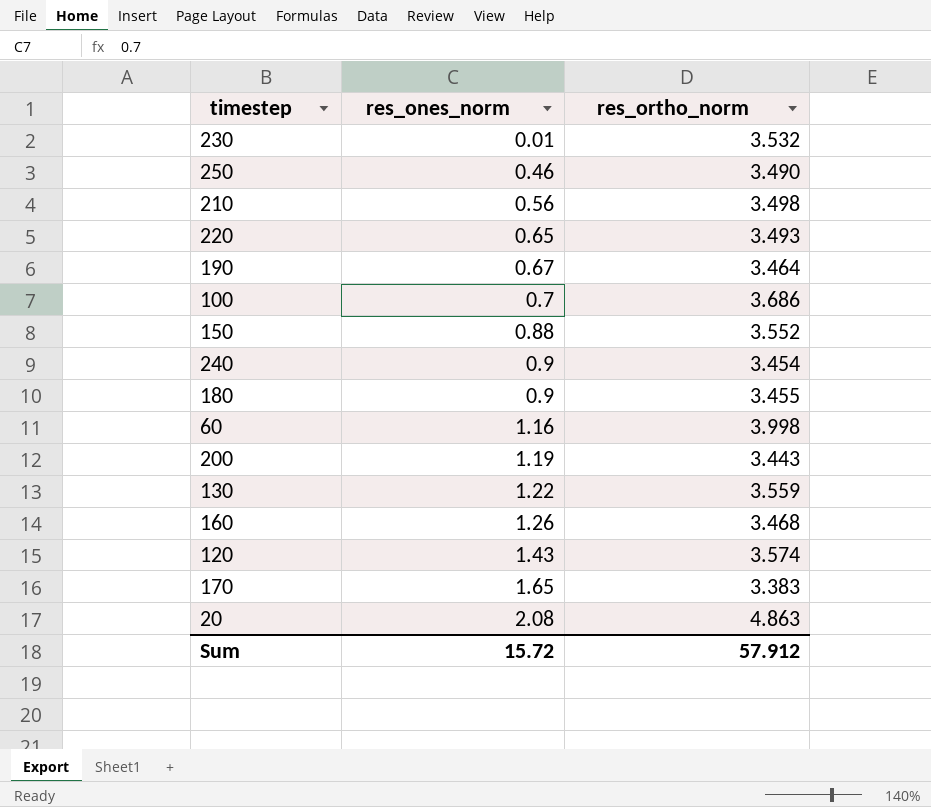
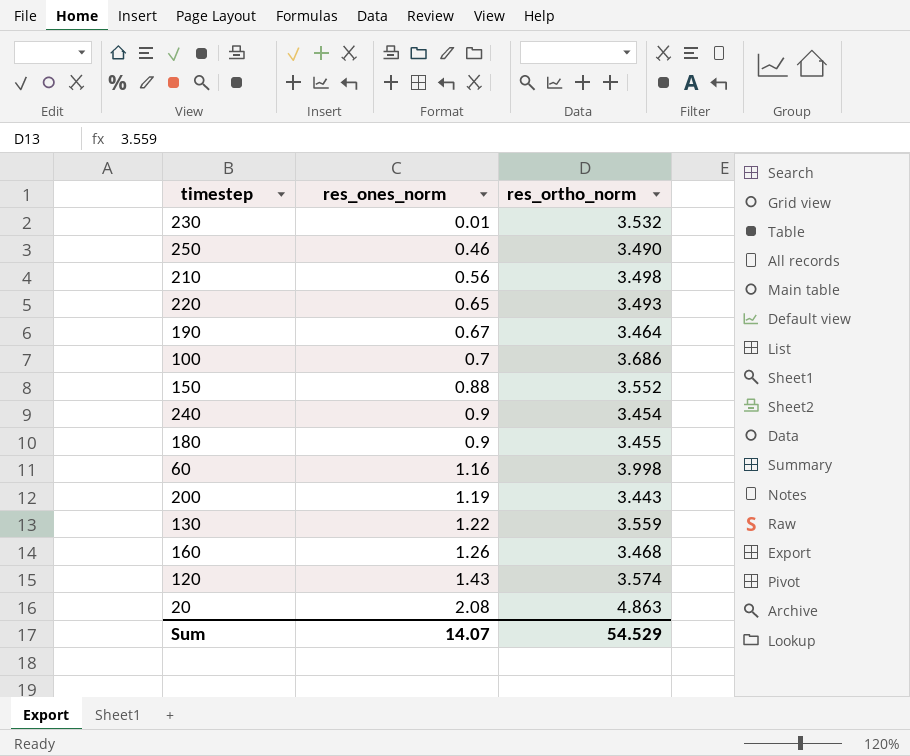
row 170: 1.65 | 3.383 -> none
Sum | res_ones_norm: 15.72 -> 14.07
Sum | res_ortho_norm: 57.912 -> 54.529

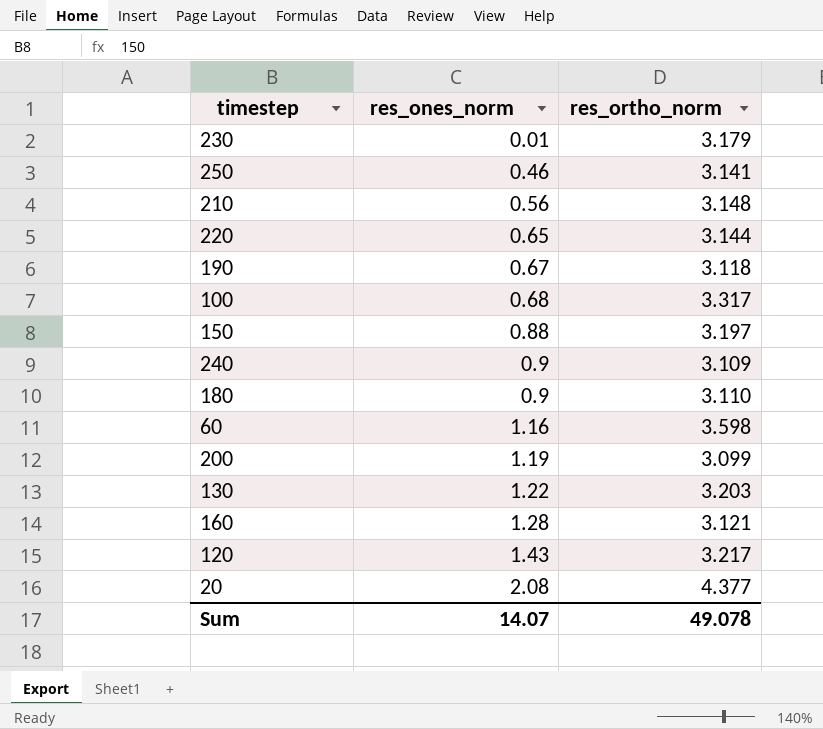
230 | res_ortho_norm: 3.532 -> 3.179
250 | res_ortho_norm: 3.490 -> 3.141
210 | res_ortho_norm: 3.498 -> 3.148
220 | res_ortho_norm: 3.493 -> 3.144
190 | res_ortho_norm: 3.464 -> 3.118
100 | res_ones_norm: 0.7 -> 0.68
100 | res_ortho_norm: 3.686 -> 3.317
150 | res_ortho_norm: 3.552 -> 3.197
240 | res_ortho_norm: 3.454 -> 3.109
180 | res_ortho_norm: 3.455 -> 3.110
60 | res_ortho_norm: 3.998 -> 3.598
200 | res_ortho_norm: 3.443 -> 3.099
130 | res_ortho_norm: 3.559 -> 3.203
160 | res_ones_norm: 1.26 -> 1.28
160 | res_ortho_norm: 3.468 -> 3.121
120 | res_ortho_norm: 3.574 -> 3.217
20 | res_ortho_norm: 4.863 -> 4.377
Sum | res_ortho_norm: 54.529 -> 49.078

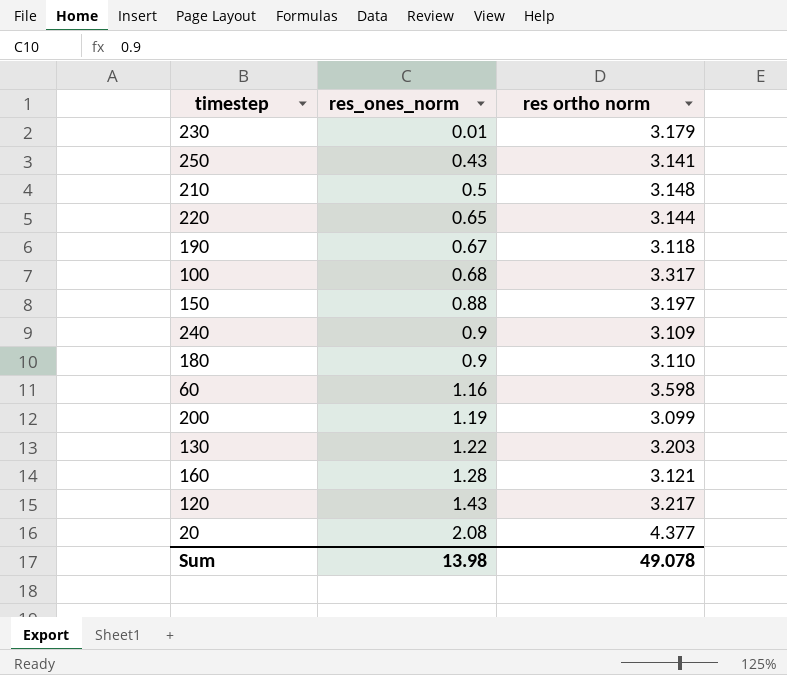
column name: res_ortho_norm -> res ortho norm
250 | res_ones_norm: 0.46 -> 0.43
210 | res_ones_norm: 0.56 -> 0.5
Sum | res_ones_norm: 14.07 -> 13.98

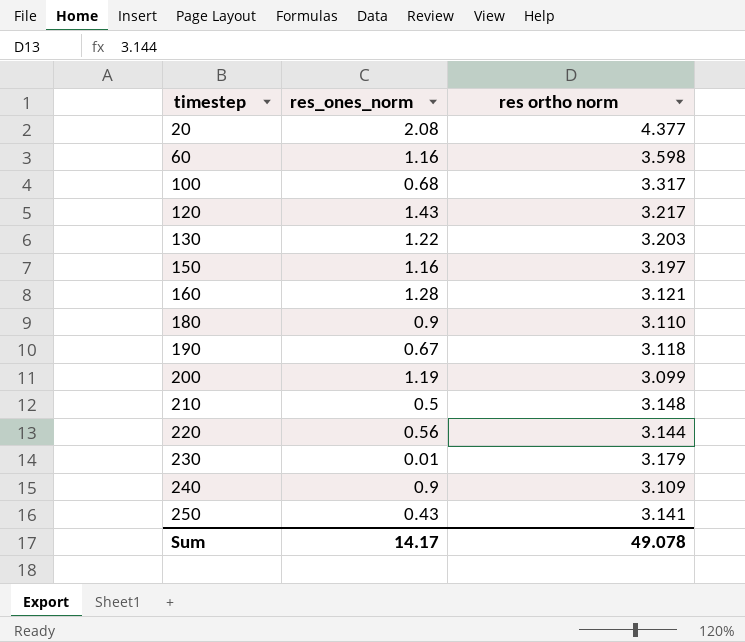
row order: res_ones_norm ascending -> timestep ascending
150 | res_ones_norm: 0.88 -> 1.16
220 | res_ones_norm: 0.65 -> 0.56
Sum | res_ones_norm: 13.98 -> 14.17

